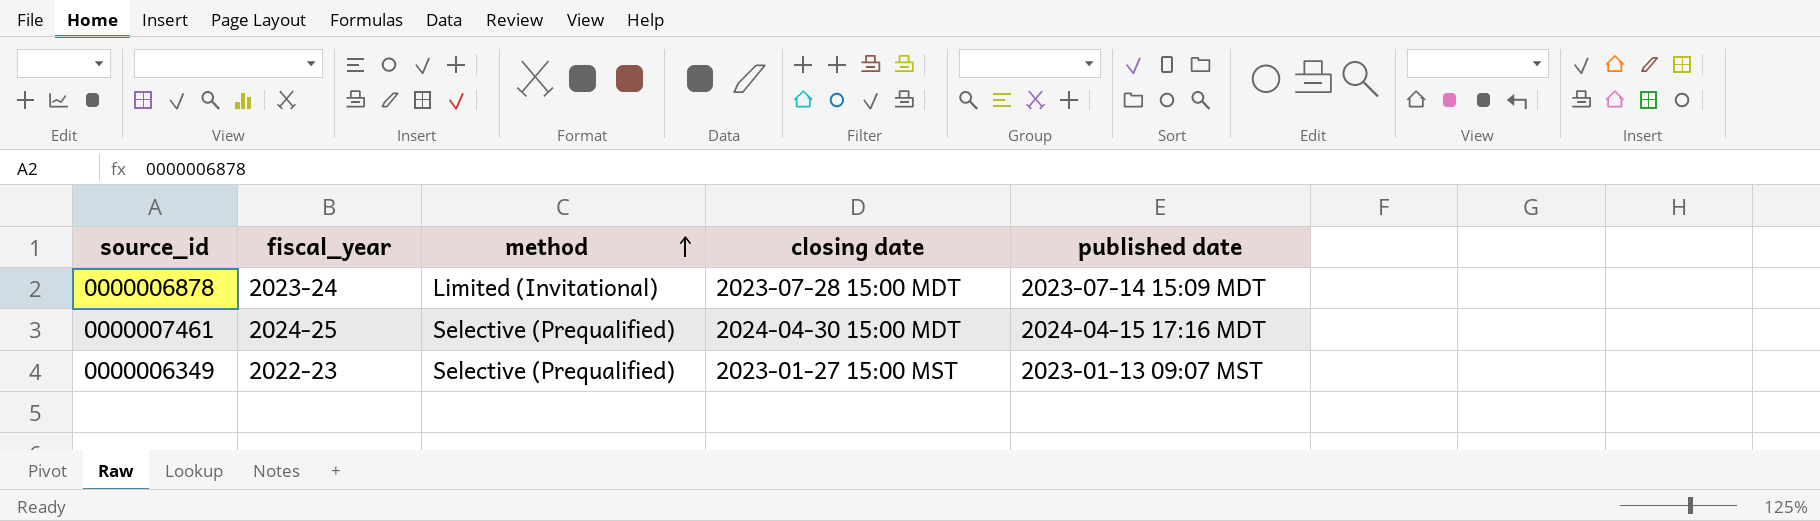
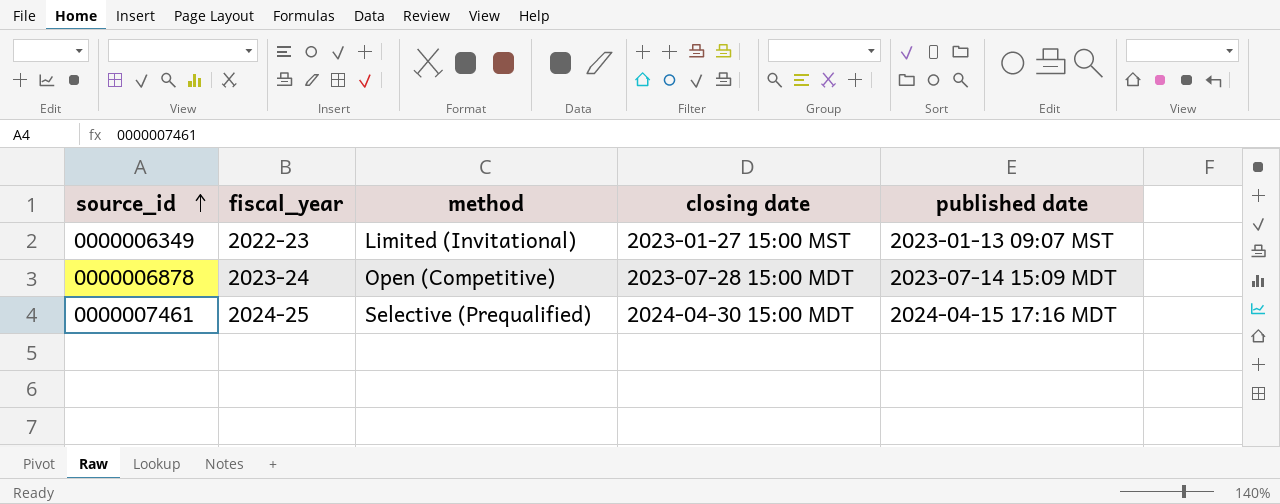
row order: method ascending -> source_id ascending
0000006349 | method: Selective (Prequalified) -> Limited (Invitational)
0000006878 | method: Limited (Invitational) -> Open (Competitive)

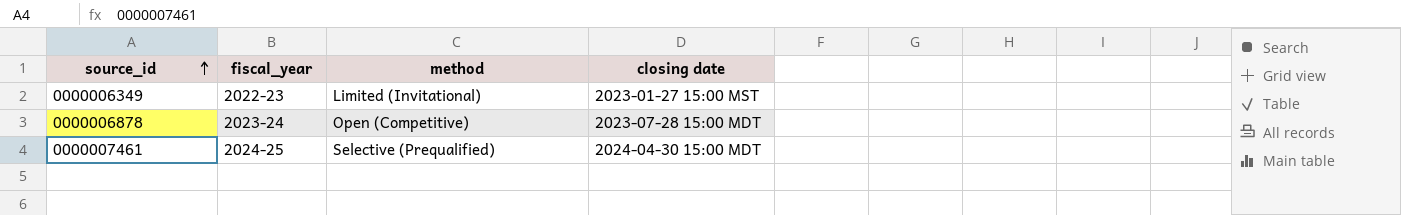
column published date | position: 5 -> none

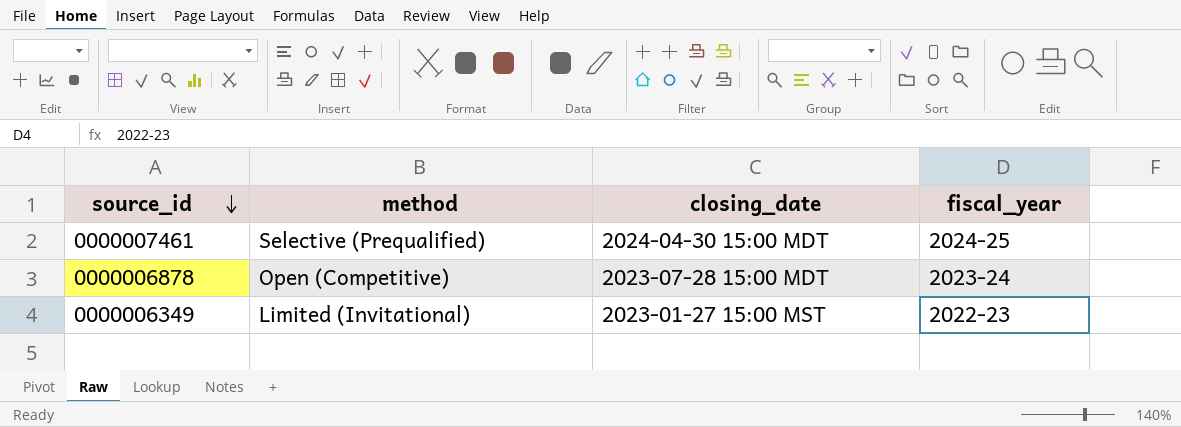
row order: source_id ascending -> source_id descending
column name: closing date -> closing_date
column fiscal_year | position: 2 -> 4

